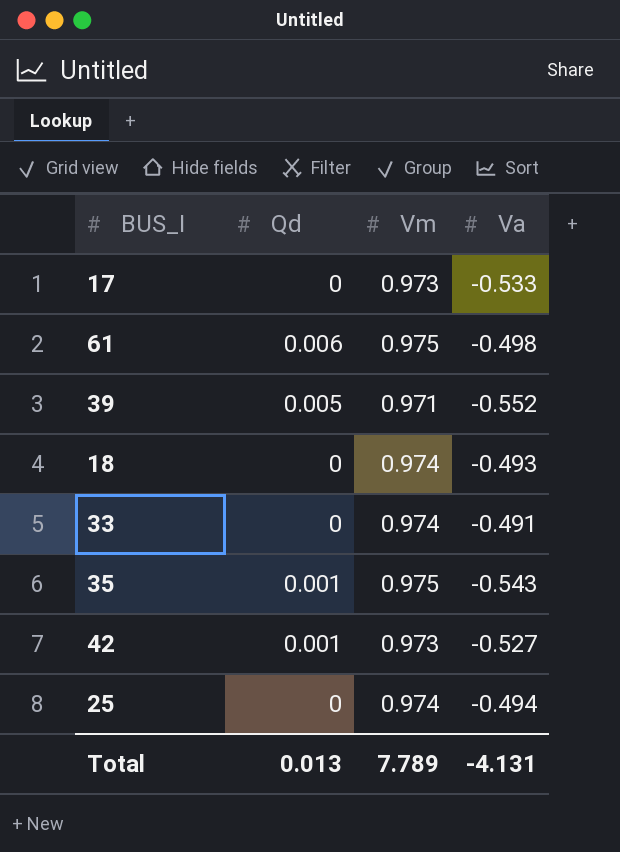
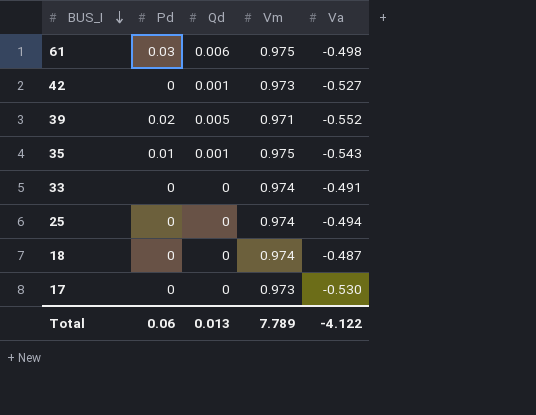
row order: none -> BUS_I descending
column Pd | position: none -> 2
18 | Va: -0.493 -> -0.487
17 | Va: -0.533 -> -0.530
Total | Va: -4.131 -> -4.122

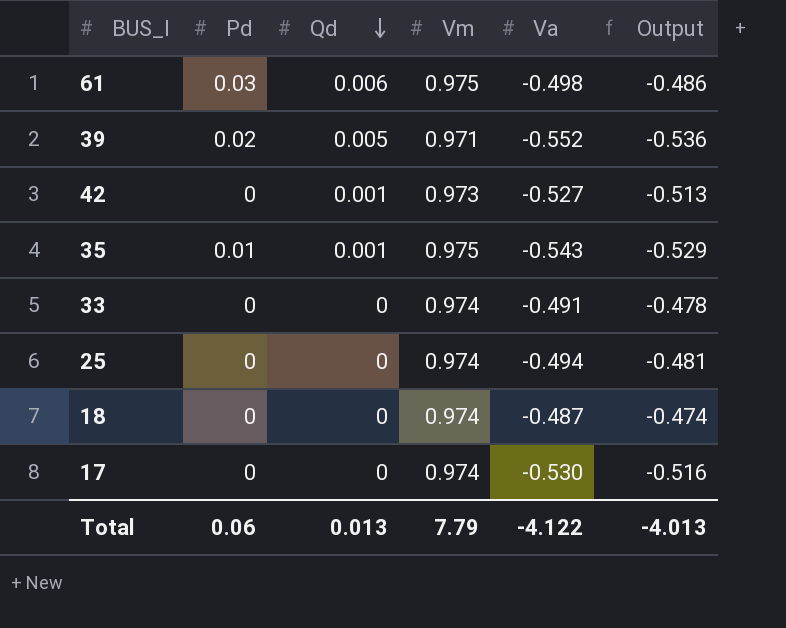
row order: BUS_I descending -> Qd descending
column Output | formula: none -> [Vm] * [Va]
17 | Vm: 0.973 -> 0.974
Total | Vm: 7.789 -> 7.79

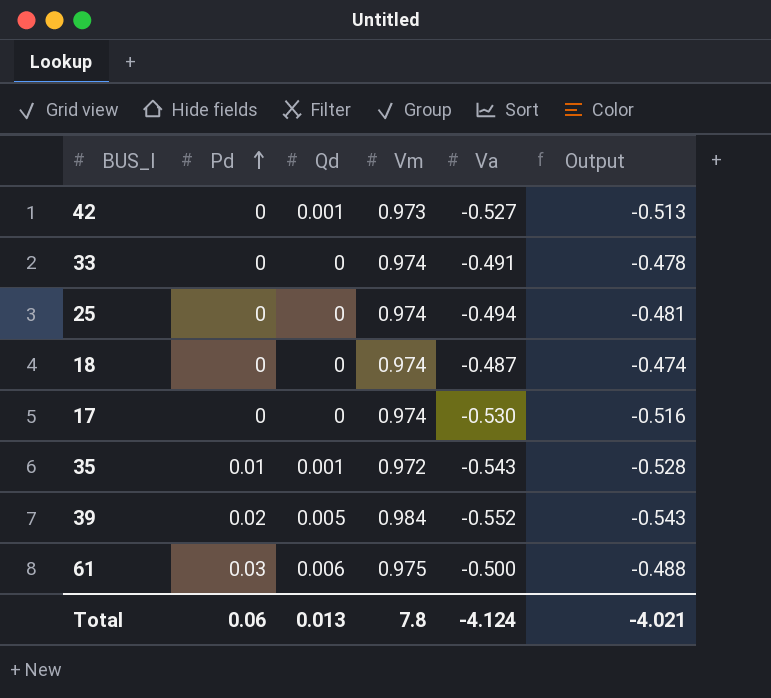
row order: Qd descending -> Pd ascending
35 | Vm: 0.975 -> 0.972
35 | Output: -0.529 -> -0.528
39 | Vm: 0.971 -> 0.984
39 | Output: -0.536 -> -0.543
61 | Va: -0.498 -> -0.500
61 | Output: -0.486 -> -0.488
Total | Vm: 7.79 -> 7.8
Total | Va: -4.122 -> -4.124
Total | Output: -4.013 -> -4.021

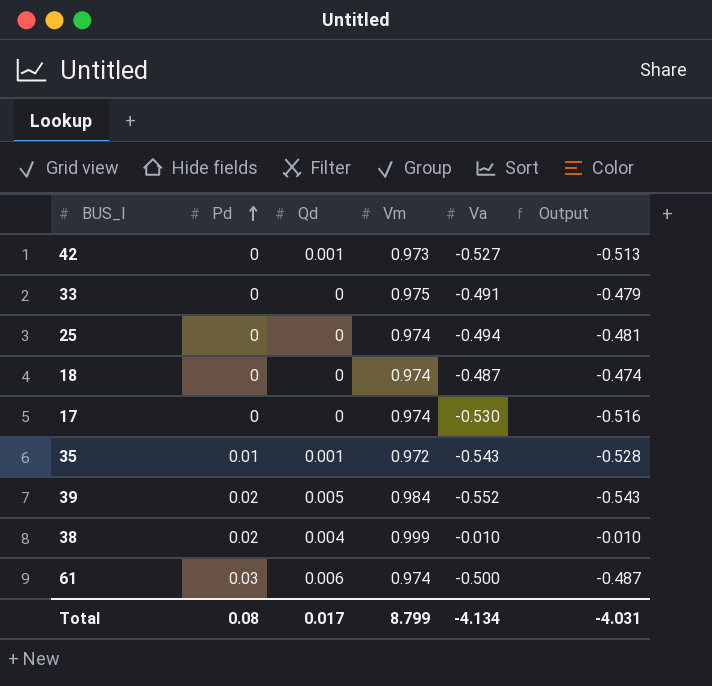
33 | Vm: 0.974 -> 0.975
33 | Output: -0.478 -> -0.479
row 38: none -> 0.02 | 0.004 | 0.999 | -0.010 | -0.010
61 | Vm: 0.975 -> 0.974
61 | Output: -0.488 -> -0.487
Total | Pd: 0.06 -> 0.08
Total | Qd: 0.013 -> 0.017
Total | Vm: 7.8 -> 8.799
Total | Va: -4.124 -> -4.134
Total | Output: -4.021 -> -4.031

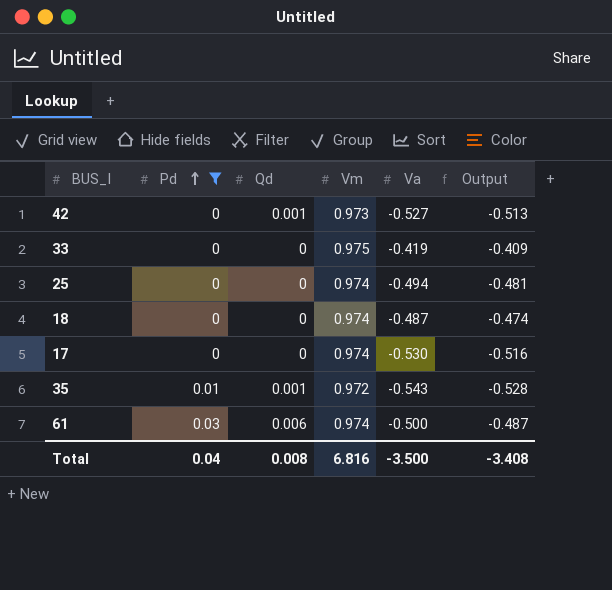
filter: none -> Pd != 0.02
33 | Va: -0.491 -> -0.419
33 | Output: -0.479 -> -0.409
Total | Pd: 0.08 -> 0.04
Total | Qd: 0.017 -> 0.008
Total | Vm: 8.799 -> 6.816
Total | Va: -4.134 -> -3.500
Total | Output: -4.031 -> -3.408

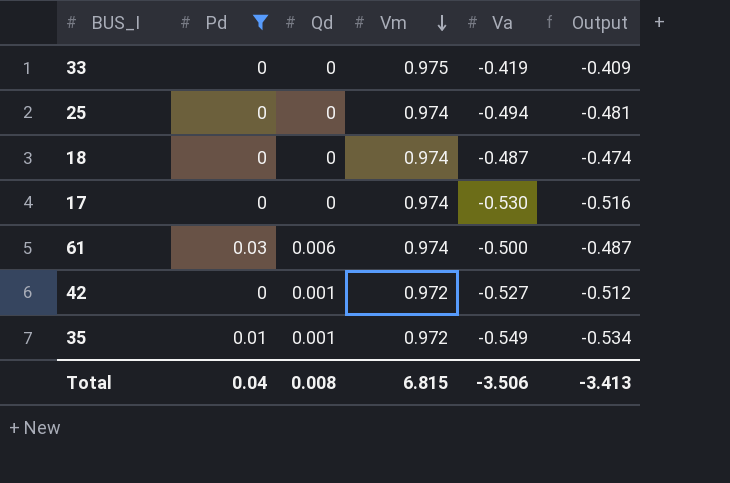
row order: Pd ascending -> Vm descending
42 | Vm: 0.973 -> 0.972
42 | Output: -0.513 -> -0.512
35 | Va: -0.543 -> -0.549
35 | Output: -0.528 -> -0.534
Total | Vm: 6.816 -> 6.815
Total | Va: -3.500 -> -3.506
Total | Output: -3.408 -> -3.413

